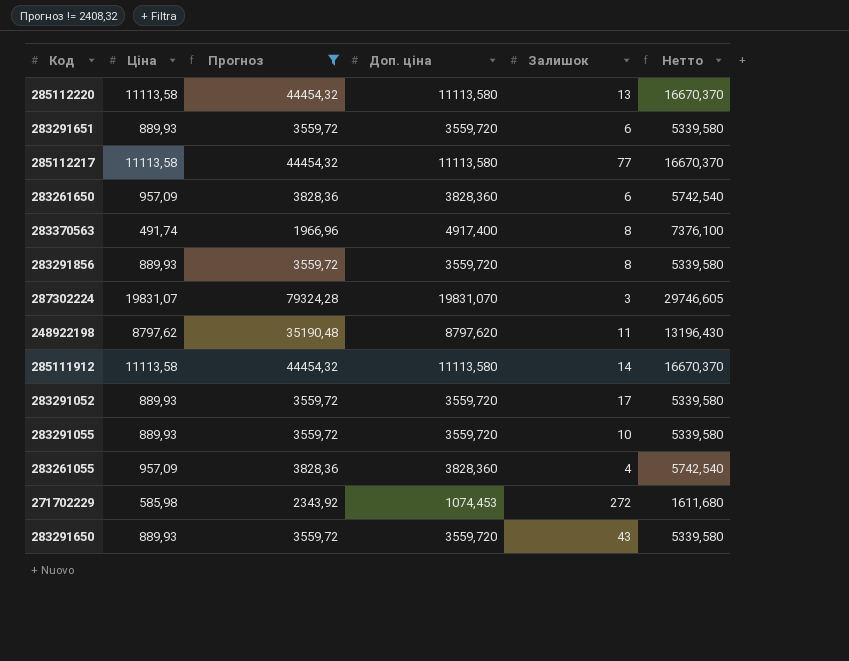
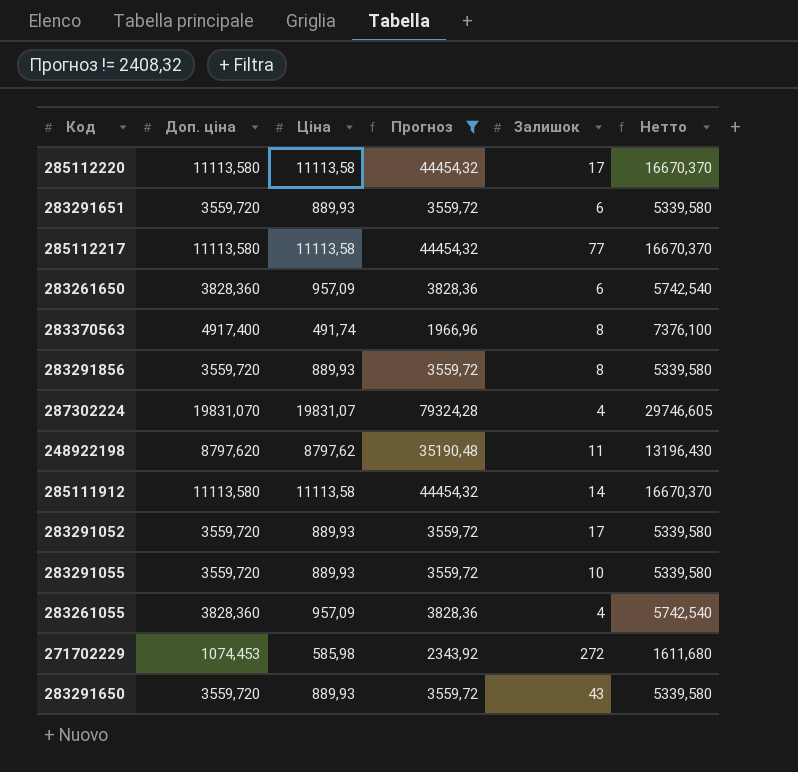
column Доп. ціна | position: 4 -> 2
285112220 | Залишок: 13 -> 17
287302224 | Залишок: 3 -> 4

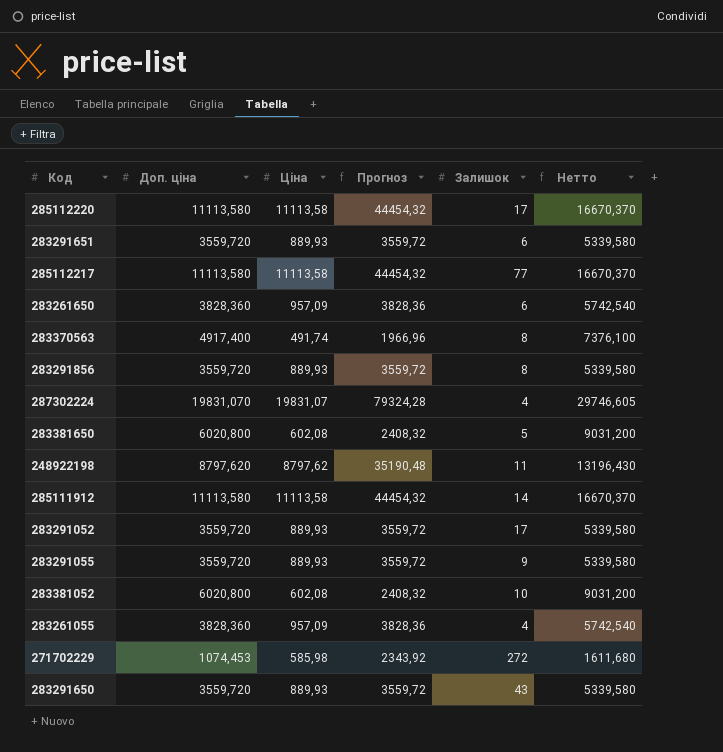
filter: Прогноз != 2408,32 -> none
283291055 | Залишок: 10 -> 9

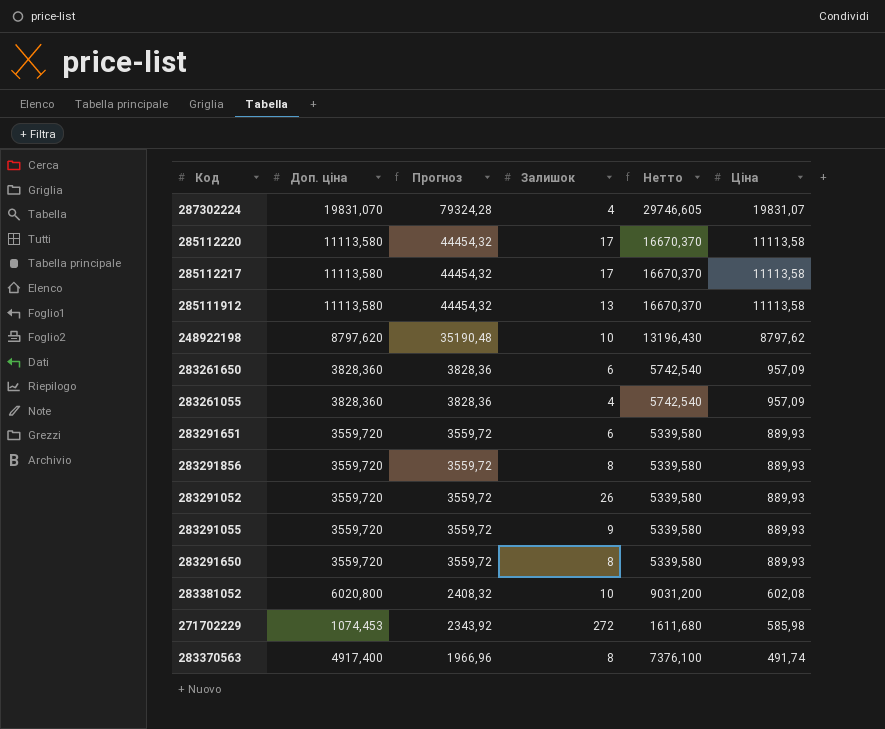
row order: none -> Прогноз descending
column Ціна | position: 3 -> 6
row 283381650: 6020,800 | 602,08 | 2408,32 | 5 | 9031,200 -> none
285112217 | Залишок: 77 -> 17
285111912 | Залишок: 14 -> 13
248922198 | Залишок: 11 -> 10
283291052 | Залишок: 17 -> 26
283291650 | Залишок: 43 -> 8

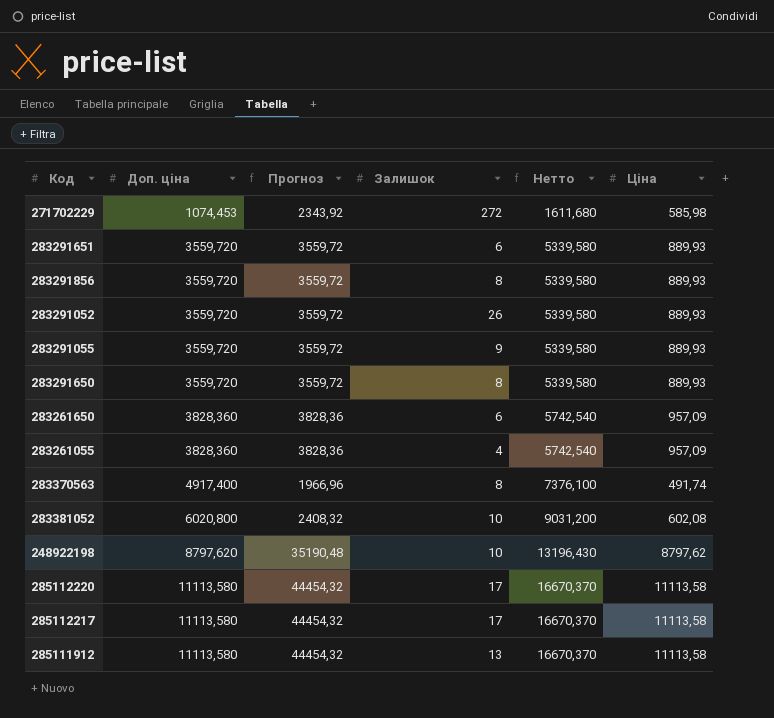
row order: Прогноз descending -> Доп. ціна ascending
row 287302224: 19831,070 | 79324,28 | 4 | 29746,605 | 19831,07 -> none

